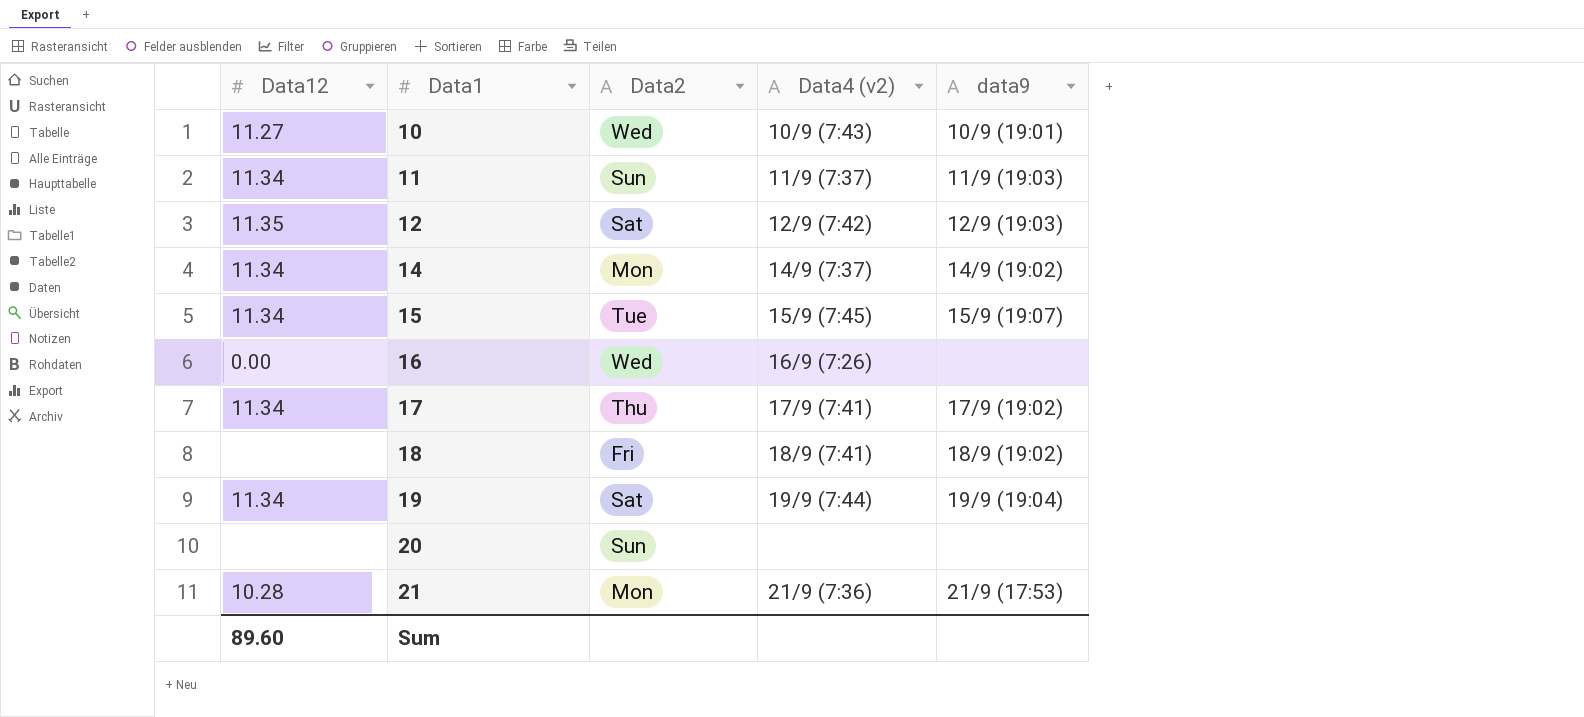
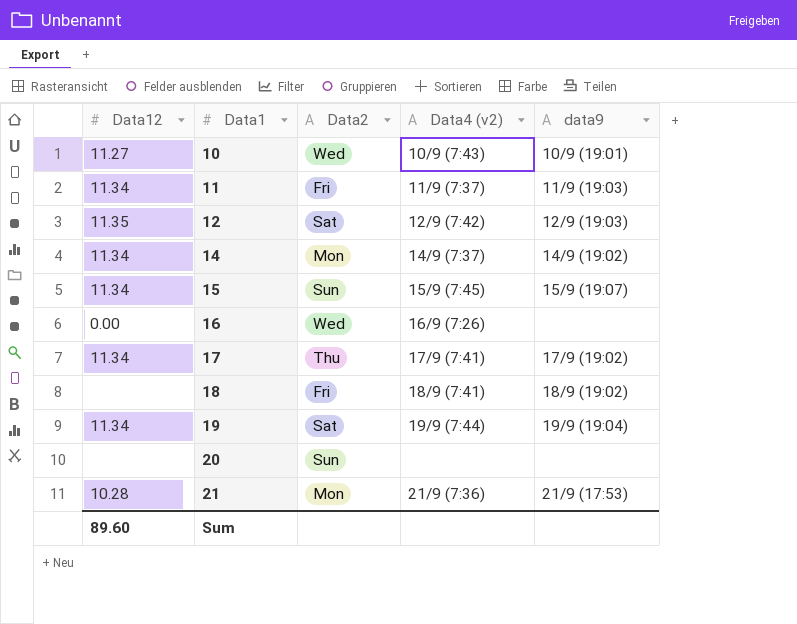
11 | Data2: Sun -> Fri
15 | Data2: Tue -> Sun

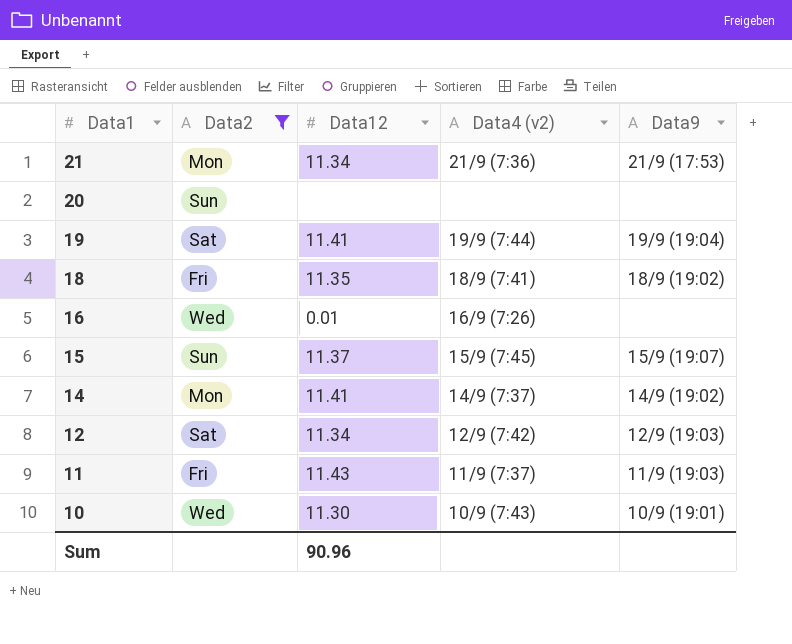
filter: none -> Data2 != Thu
row order: Data1 ascending -> Data1 descending
column Data12 | position: 1 -> 3
column name: data9 -> Data9
21 | Data12: 10.28 -> 11.34
19 | Data12: 11.34 -> 11.41
18 | Data12: none -> 11.35
16 | Data12: 0.00 -> 0.01
15 | Data12: 11.34 -> 11.37
14 | Data12: 11.34 -> 11.41
12 | Data12: 11.35 -> 11.34
11 | Data12: 11.34 -> 11.43
10 | Data12: 11.27 -> 11.30
Sum | Data12: 89.60 -> 90.96

